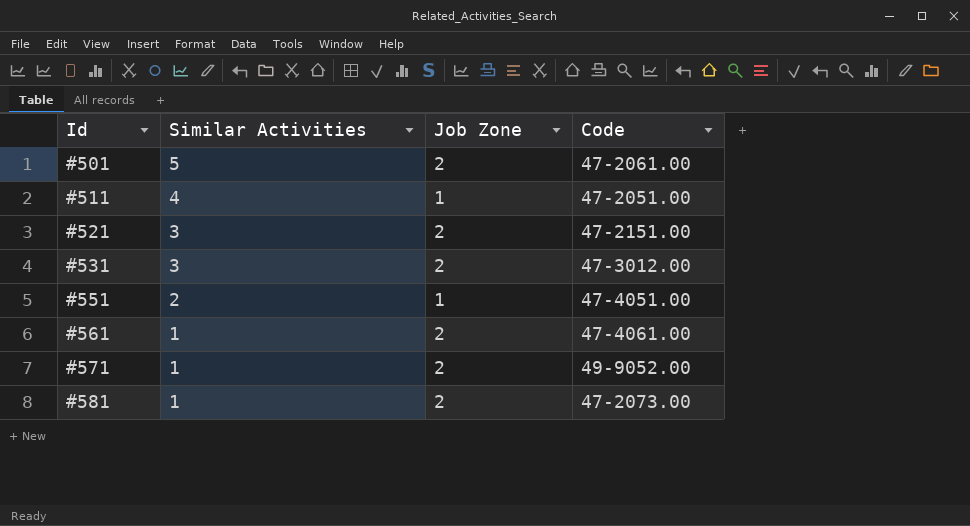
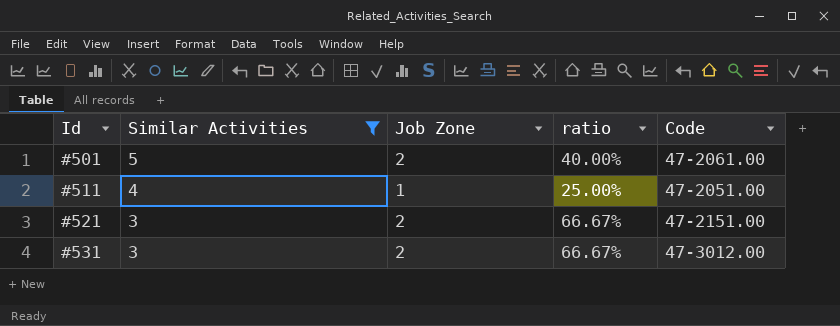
filter: none -> Similar Activities >= 3
column ratio | formula: none -> [Job Zone] / [Similar Activities]

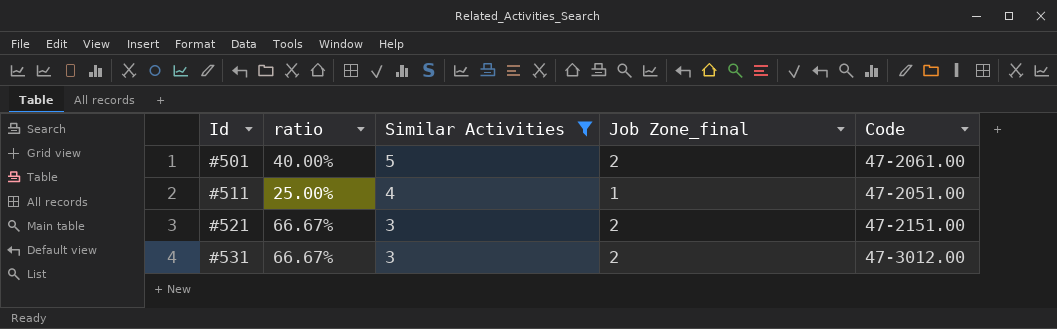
column ratio | position: 4 -> 2
column name: Job Zone -> Job Zone_final

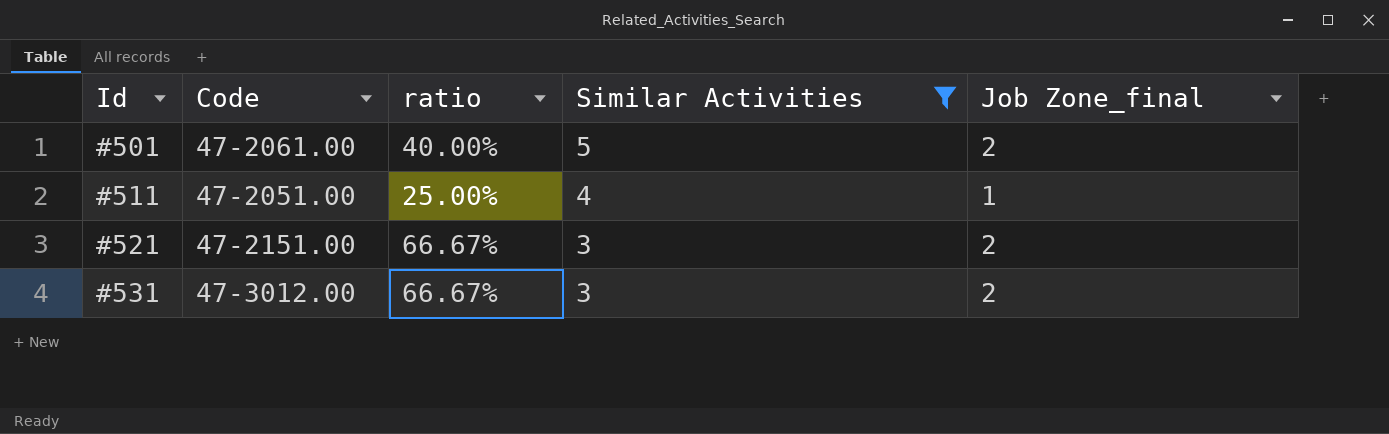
column Code | position: 5 -> 2

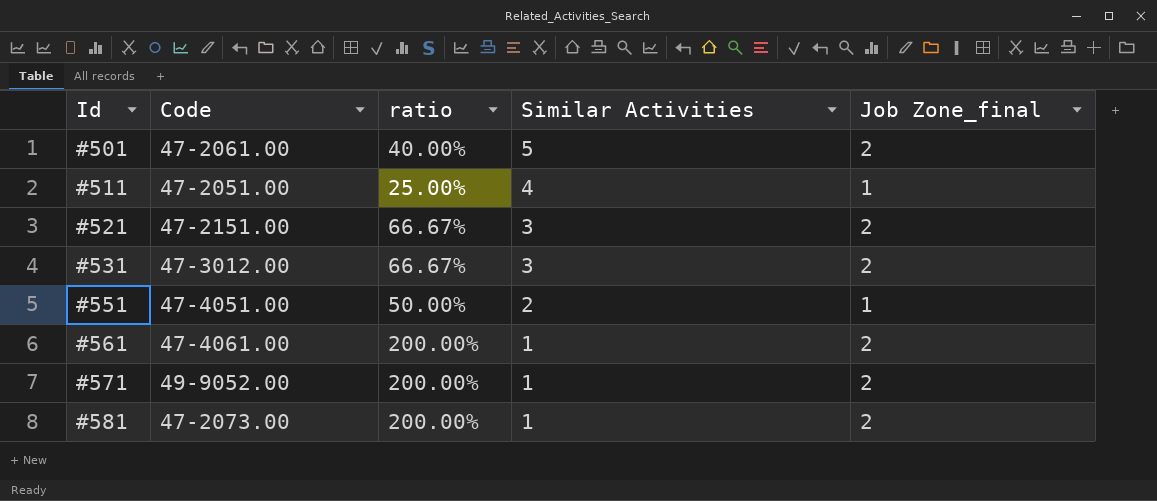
filter: Similar Activities >= 3 -> none

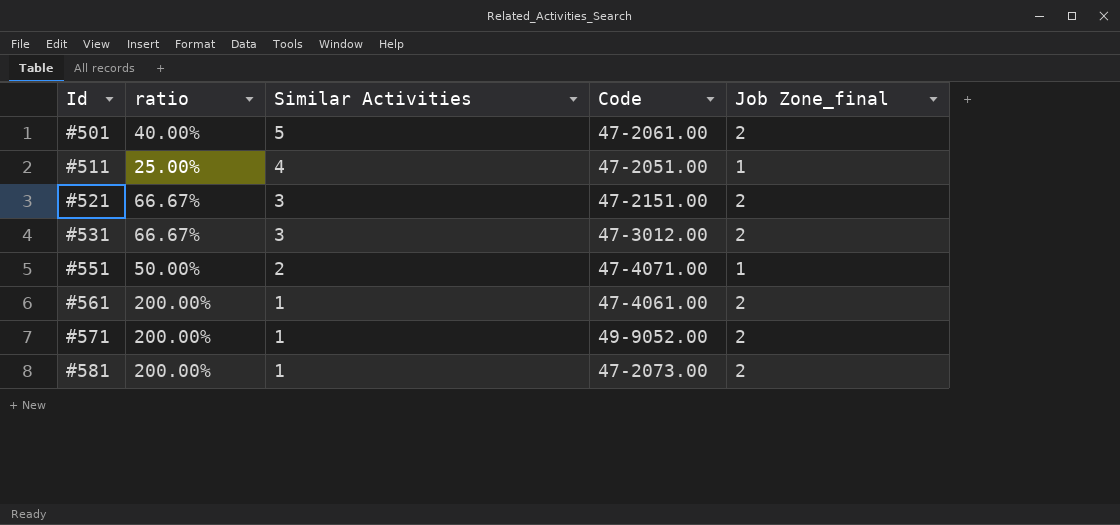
column Code | position: 2 -> 4
#551 | Code: 47-4051.00 -> 47-4071.00

